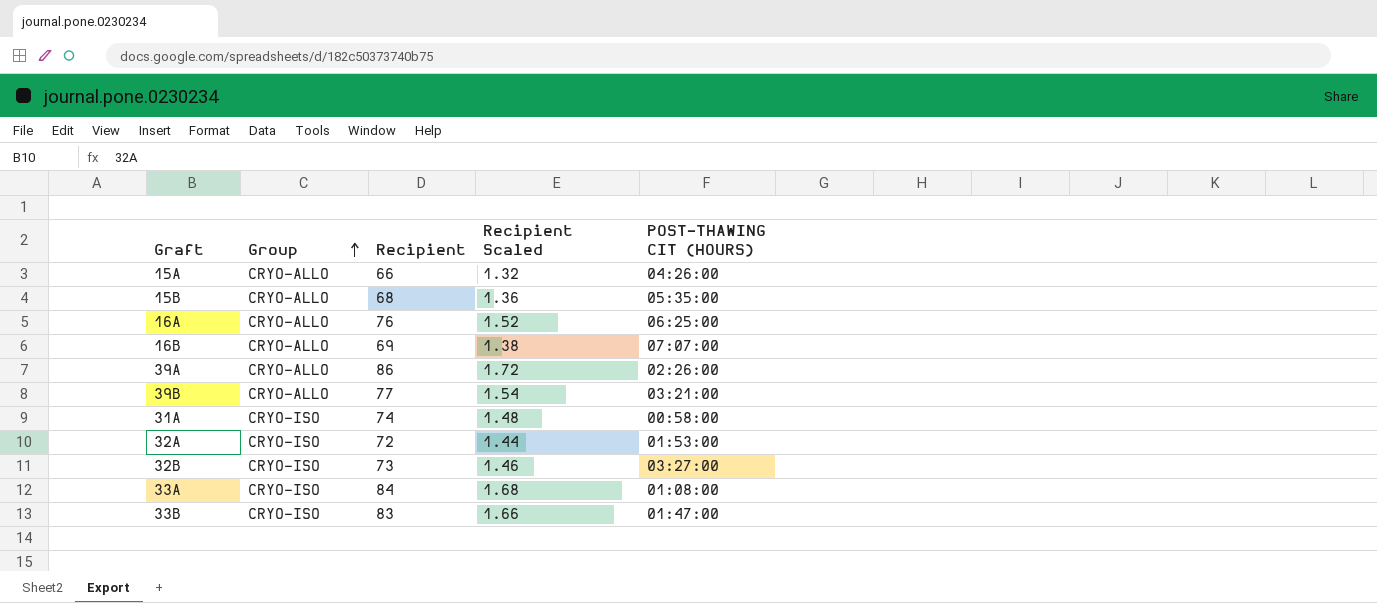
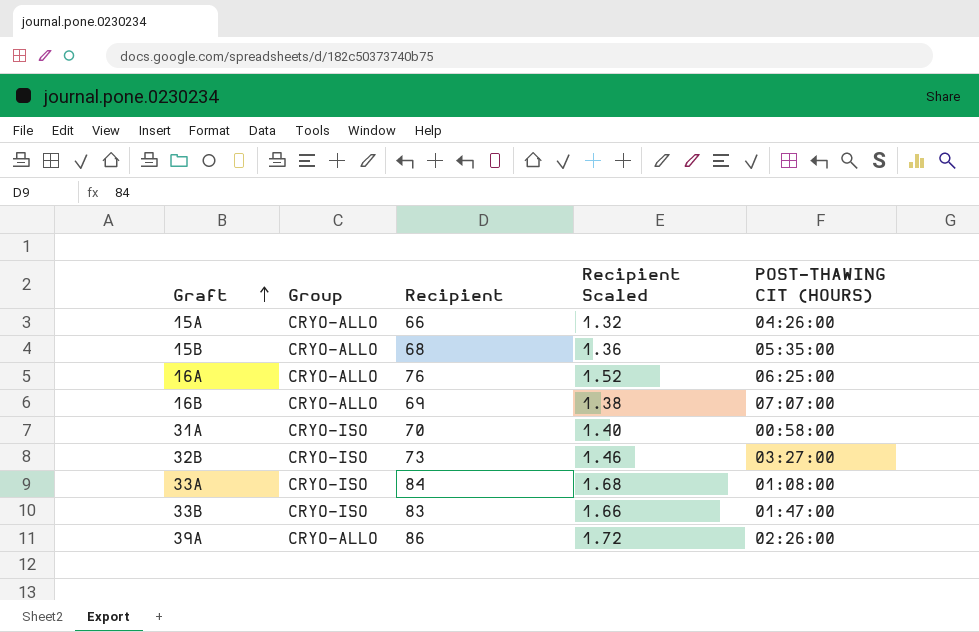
row order: Group ascending -> Graft ascending
row 39B: CRYO-ALLO | 77 | 1.54 | 03:21:00 -> none
row 32A: CRYO-ISO | 72 | 1.44 | 01:53:00 -> none
31A | Recipient: 74 -> 70
31A | Recipient Scaled: 1.48 -> 1.40

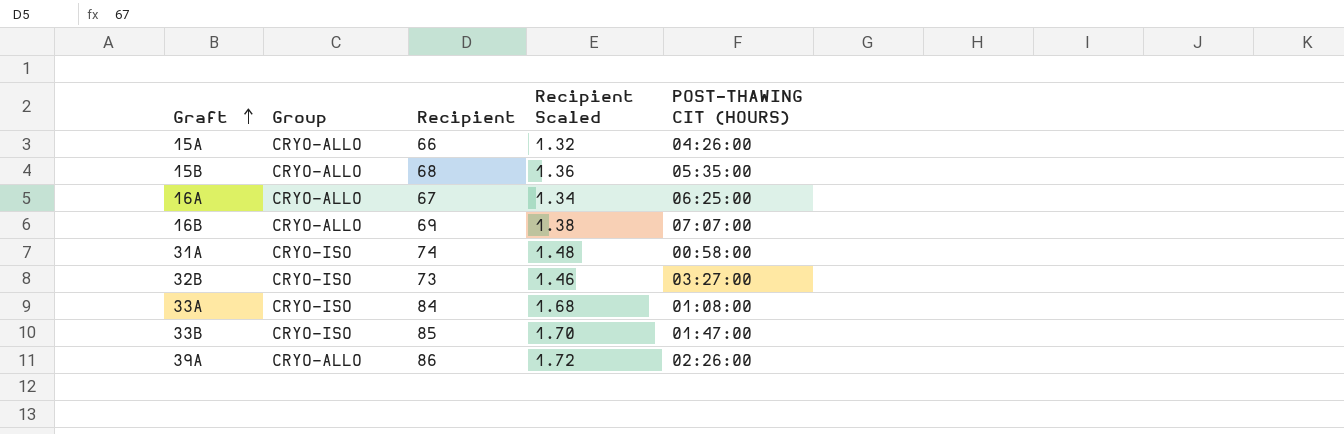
16A | Recipient: 76 -> 67
16A | Recipient Scaled: 1.52 -> 1.34
31A | Recipient: 70 -> 74
31A | Recipient Scaled: 1.40 -> 1.48
33B | Recipient: 83 -> 85
33B | Recipient Scaled: 1.66 -> 1.70

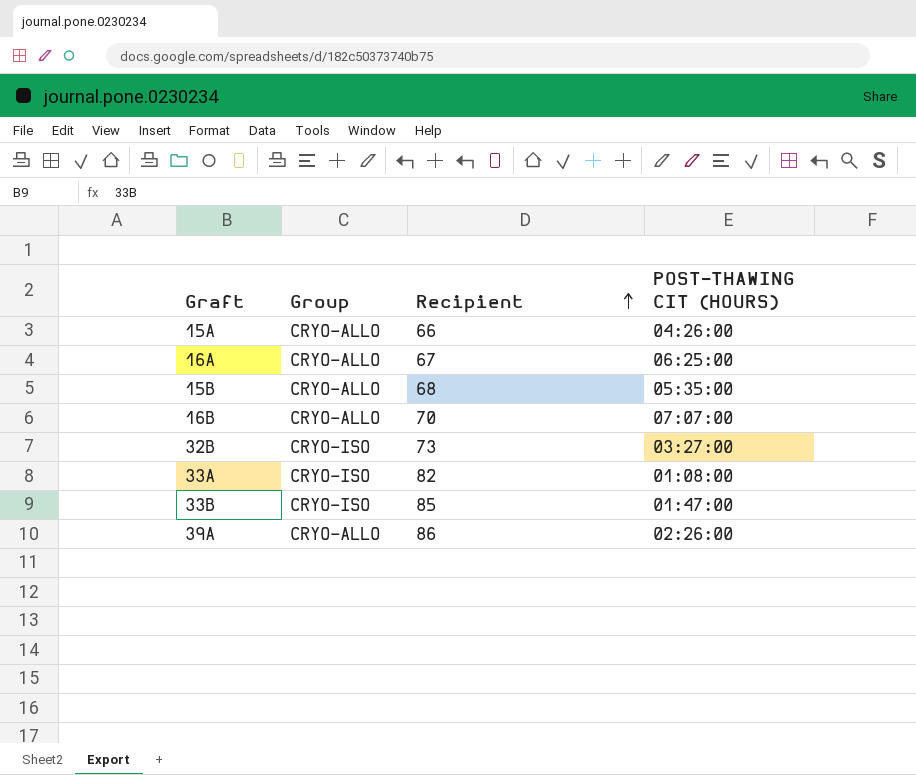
row order: Graft ascending -> Recipient ascending
column Recipient Scaled | formula: [Recipient] * 0.02 -> none
row 31A: CRYO-ISO | 74 | 1.48 | 00:58:00 -> none
16B | Recipient: 69 -> 70
33A | Recipient: 84 -> 82

